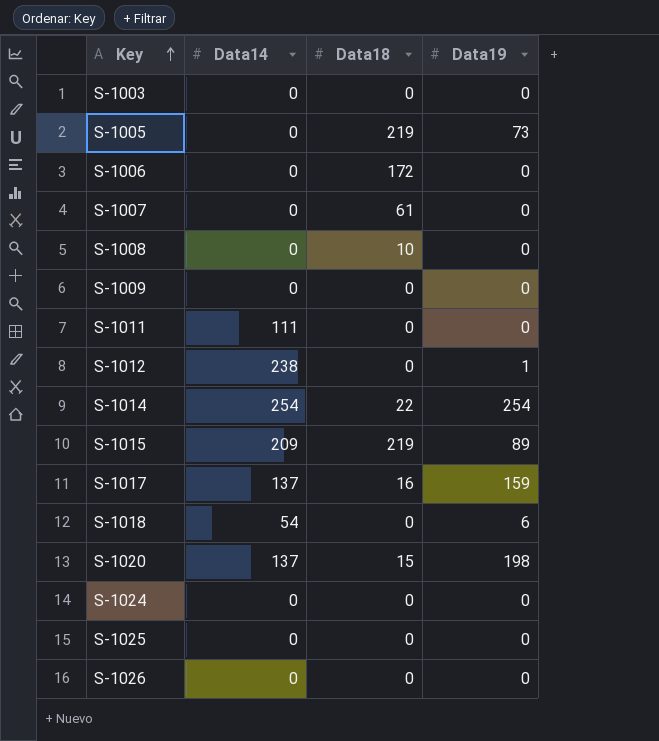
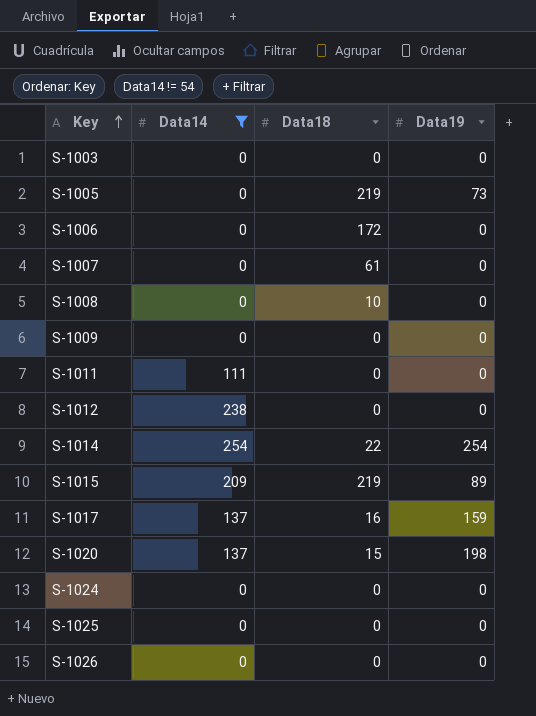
filter: none -> Data14 != 54
S-1012 | Data19: 1 -> 0

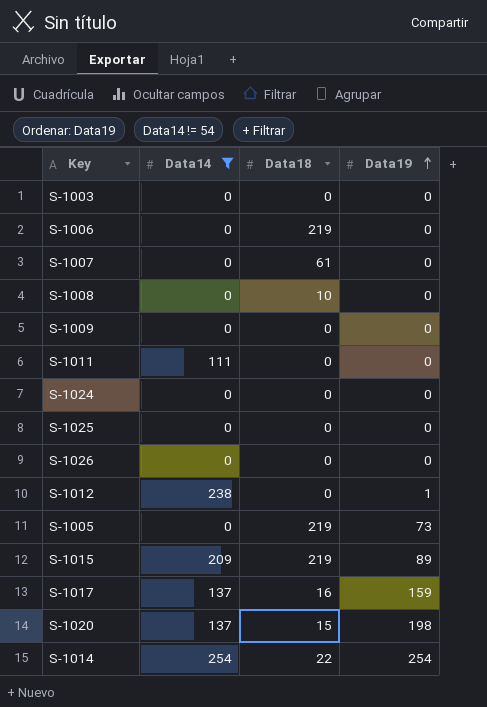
row order: Key ascending -> Data19 ascending
S-1006 | Data18: 172 -> 219
S-1012 | Data19: 0 -> 1

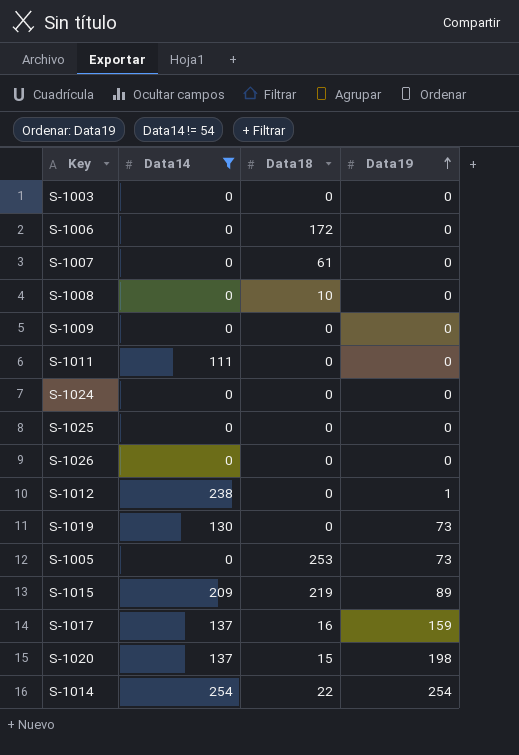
S-1006 | Data18: 219 -> 172
row S-1019: none -> 130 | 0 | 73
S-1005 | Data18: 219 -> 253

